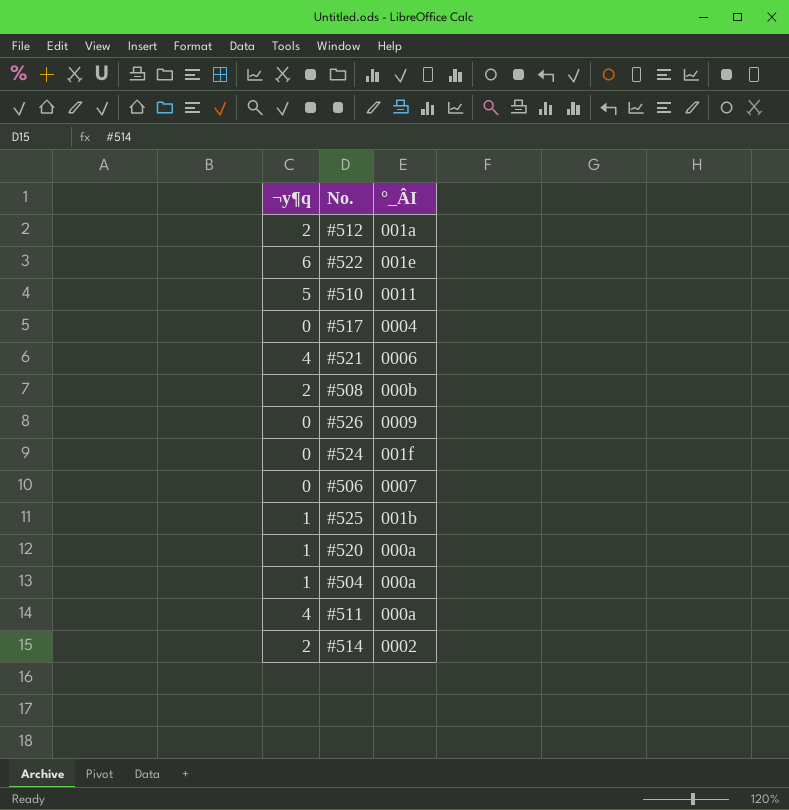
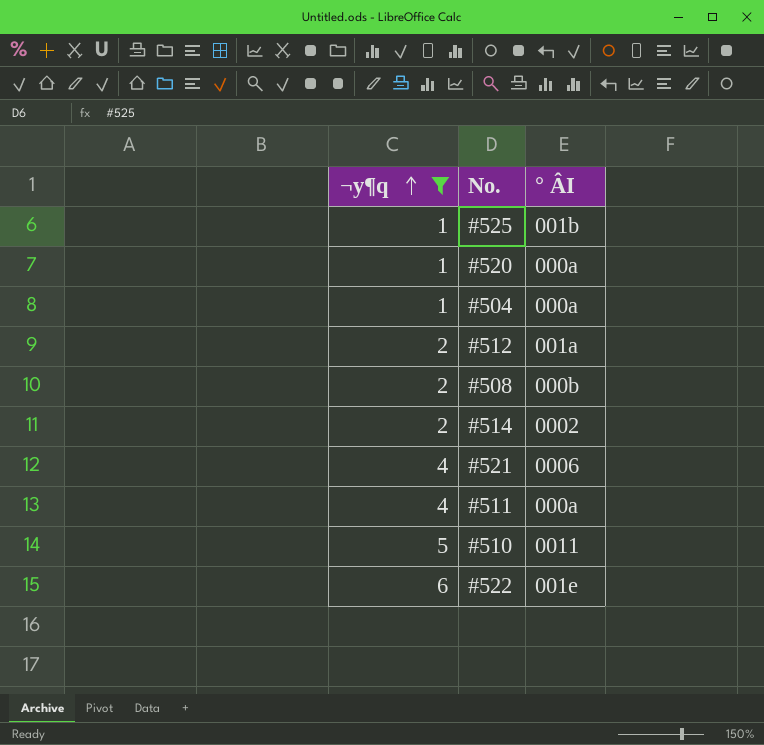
filter: none -> ¬y¶q != 0
row order: none -> ¬y¶q ascending
column name: °_ÂI -> ° ÂI

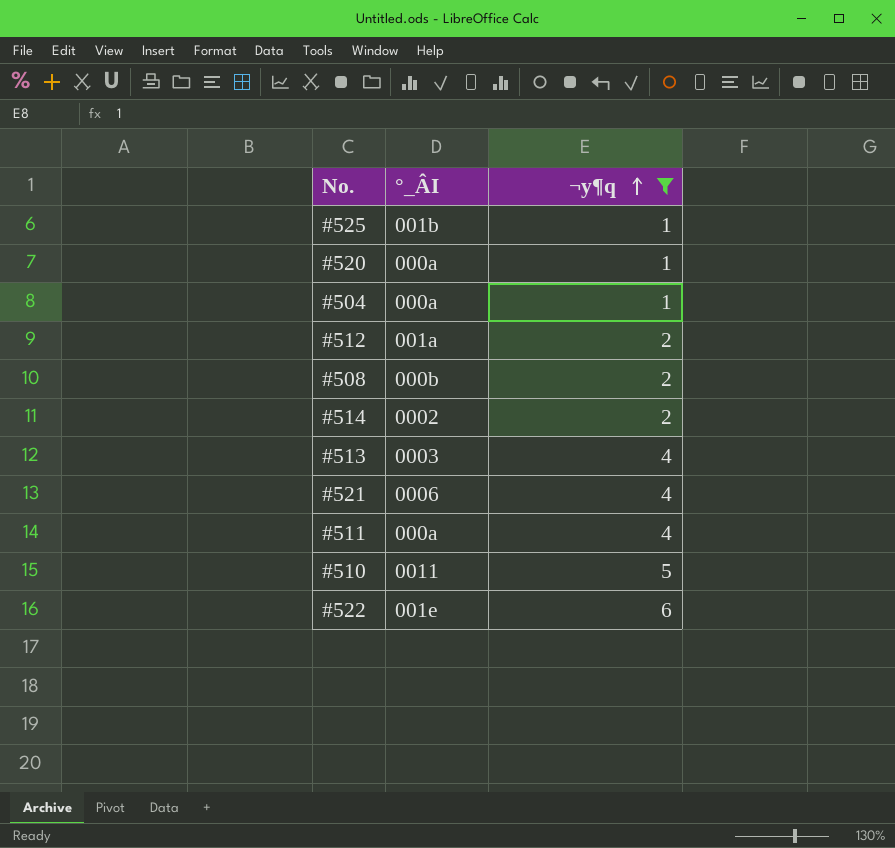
column name: ° ÂI -> °_ÂI
column ¬y¶q | position: 1 -> 3
row #513: none -> 0003 | 4

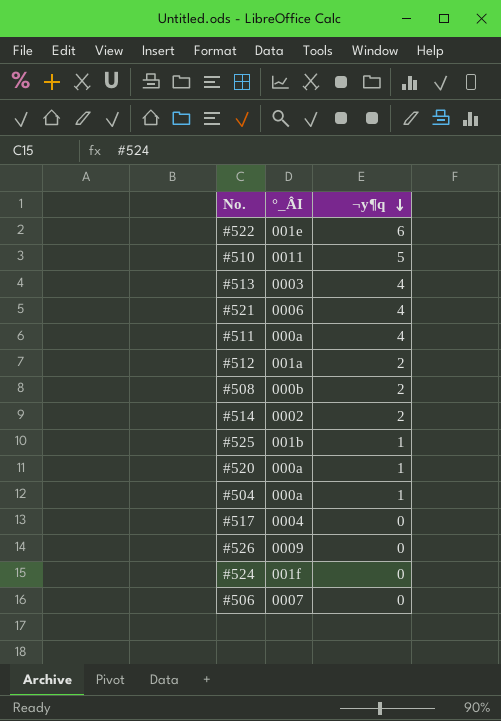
filter: ¬y¶q != 0 -> none
row order: ¬y¶q ascending -> ¬y¶q descending

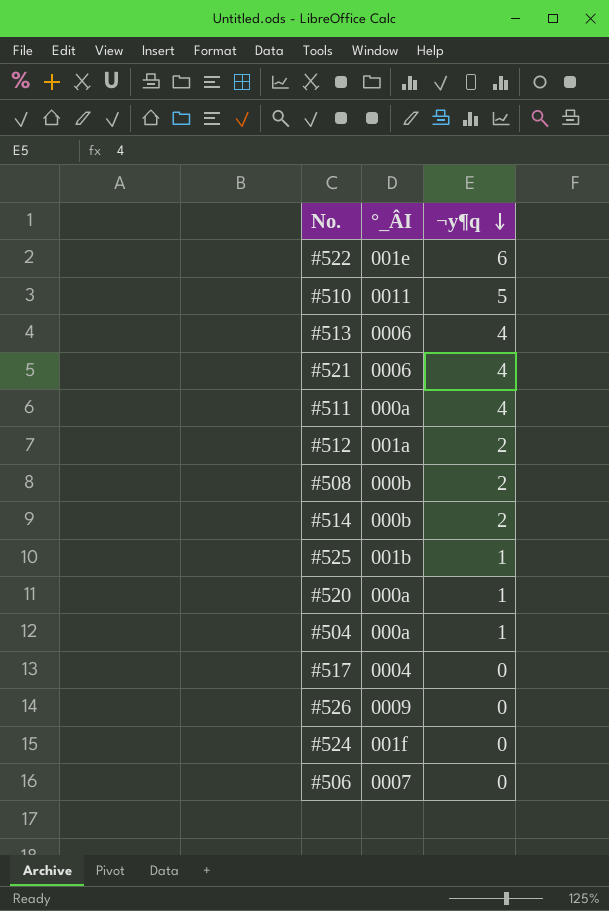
#513 | °_ÂI: 0003 -> 0006
#514 | °_ÂI: 0002 -> 000b

